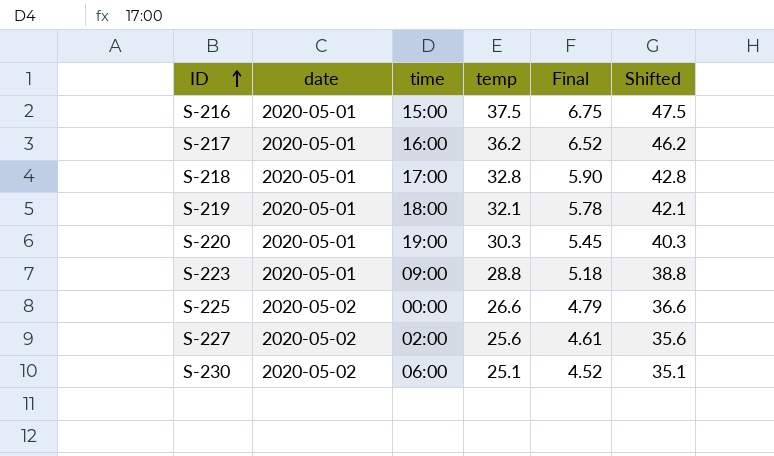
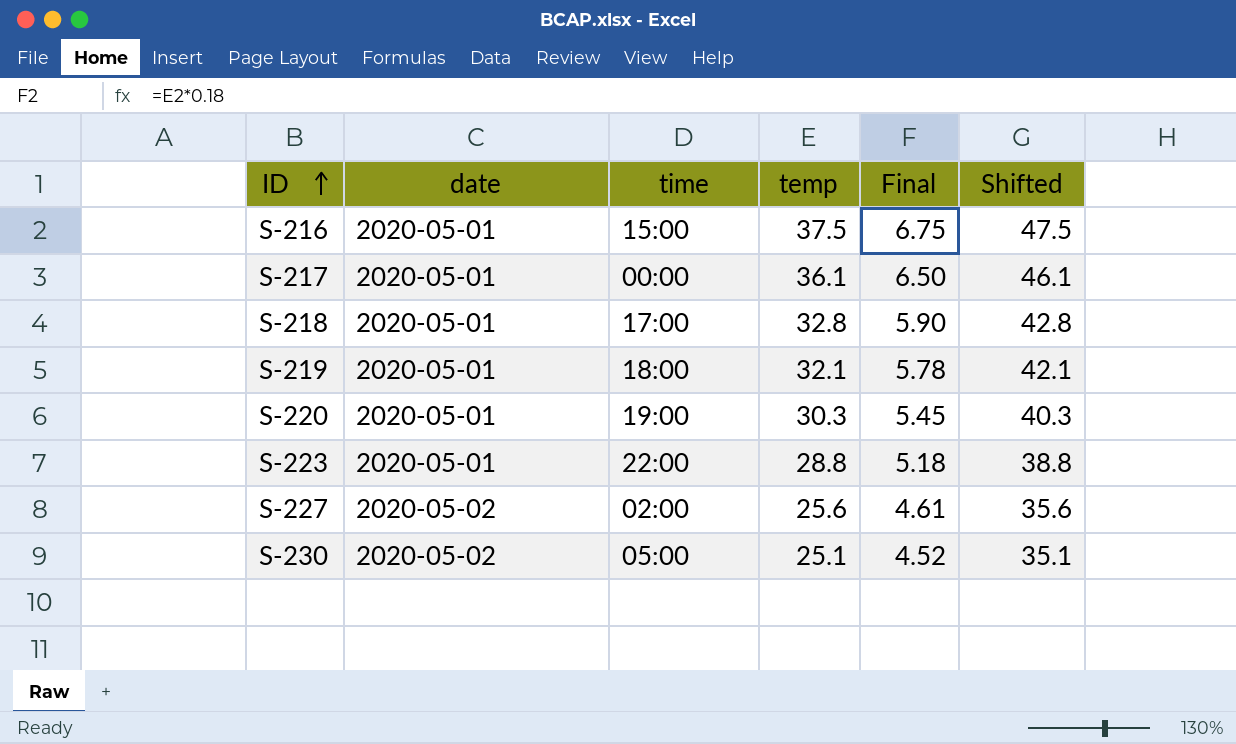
row S-225: 2020-05-02 | 00:00 | 26.6 | 4.79 | 36.6 -> none
S-217 | time: 16:00 -> 00:00
S-217 | temp: 36.2 -> 36.1
S-217 | Final: 6.52 -> 6.50
S-217 | Shifted: 46.2 -> 46.1
S-223 | time: 09:00 -> 22:00
S-230 | time: 06:00 -> 05:00

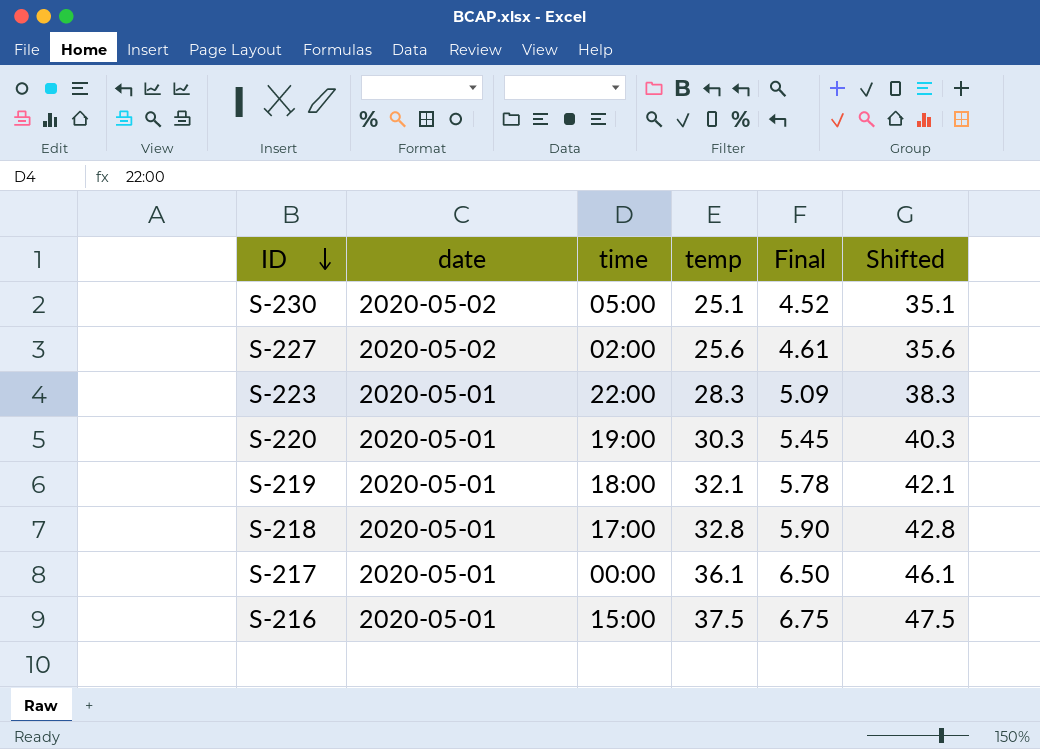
row order: ID ascending -> ID descending
S-223 | temp: 28.8 -> 28.3
S-223 | Final: 5.18 -> 5.09
S-223 | Shifted: 38.8 -> 38.3

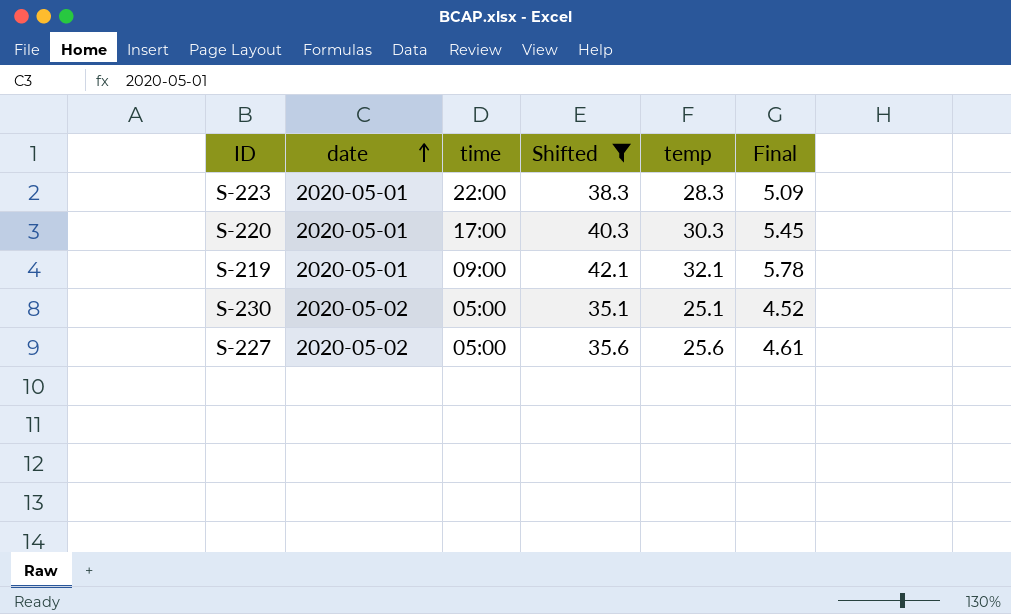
filter: none -> Shifted <= 42.1
row order: ID descending -> date ascending
column Shifted | position: 6 -> 4
S-220 | time: 19:00 -> 17:00
S-219 | time: 18:00 -> 09:00
S-227 | time: 02:00 -> 05:00

